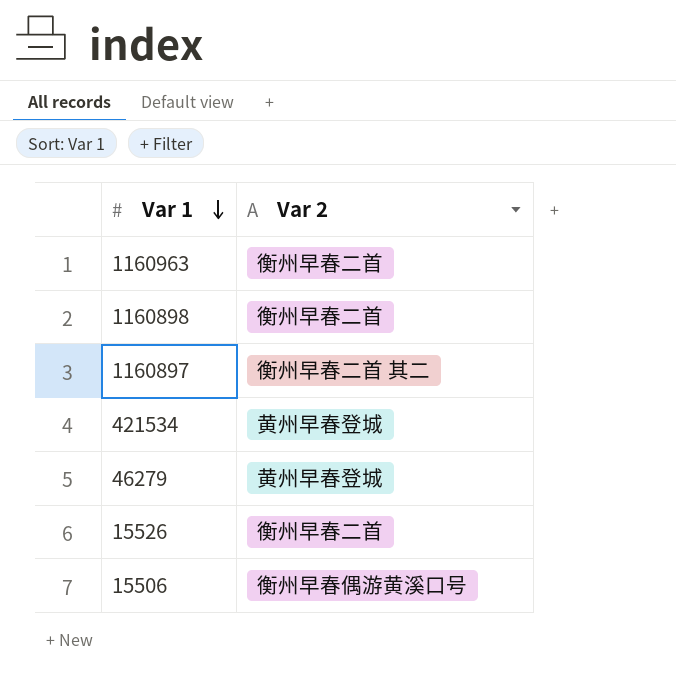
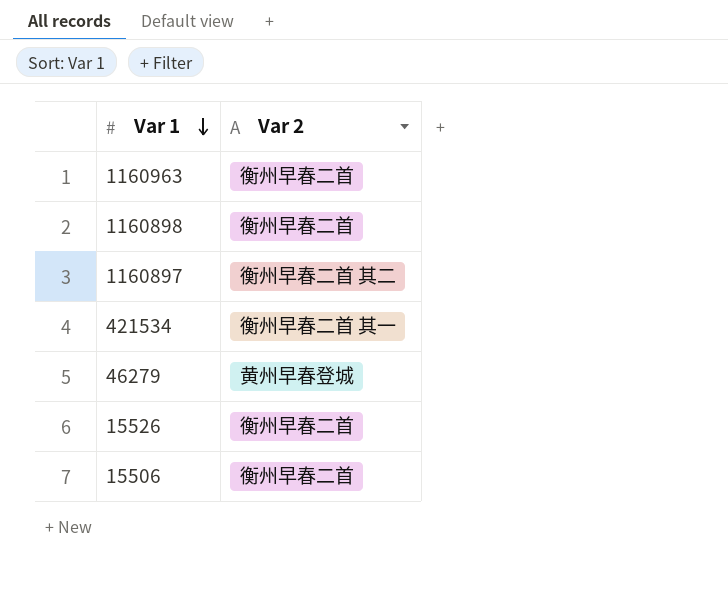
421534 | Var 2: 黄州早春登城 -> 衡州早春二首 其一
15506 | Var 2: 衡州早春偶游黄溪口号 -> 衡州早春二首

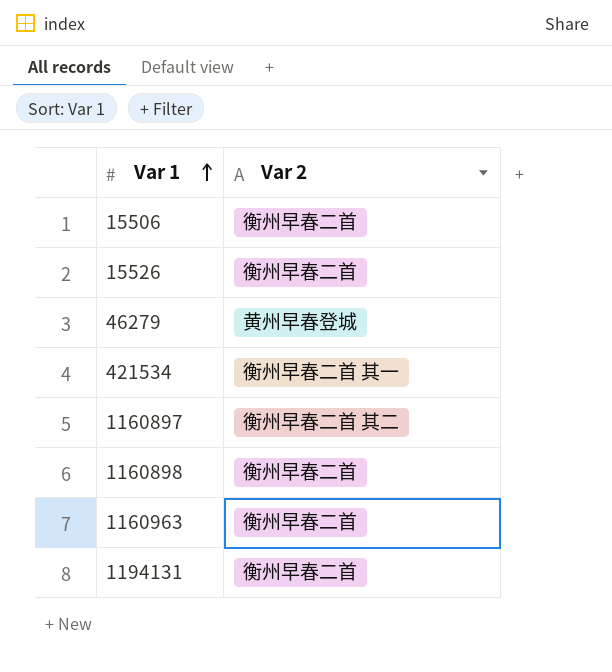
row order: Var 1 descending -> Var 1 ascending
row 1194131: none -> 衡州早春二首

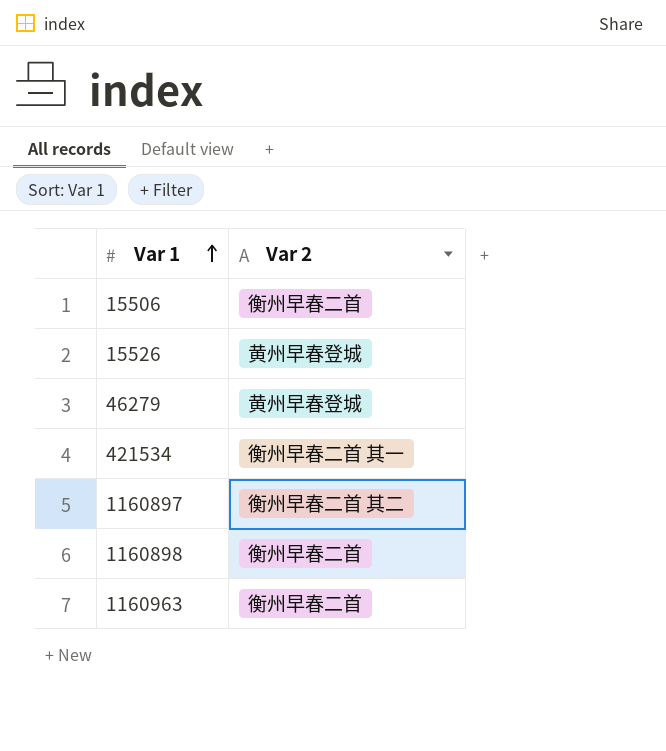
row 1194131: 衡州早春二首 -> none
15526 | Var 2: 衡州早春二首 -> 黄州早春登城

